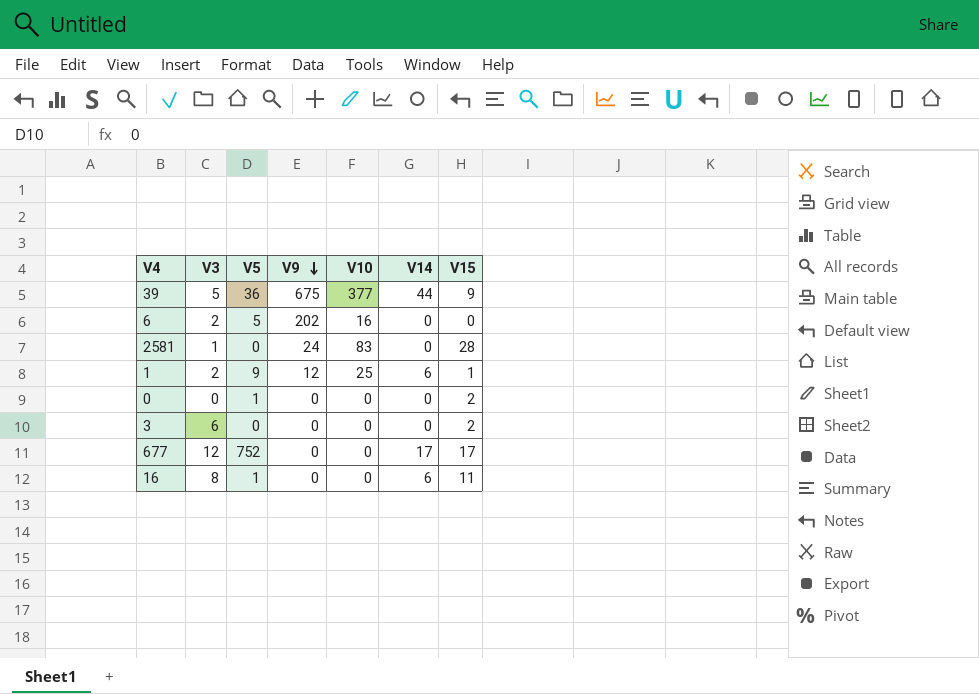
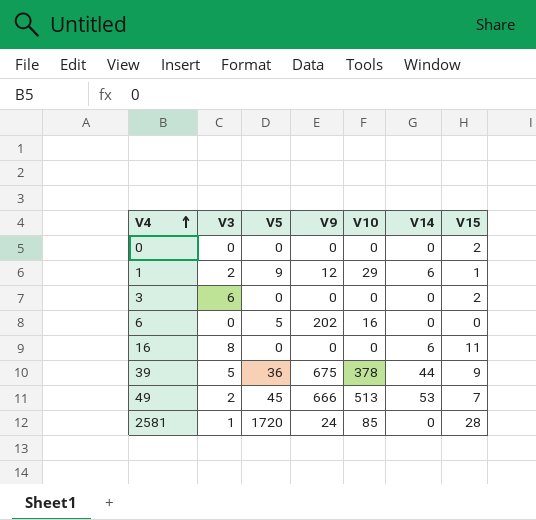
row order: V9 descending -> V4 ascending
row 677: 12 | 752 | 0 | 0 | 17 | 17 -> none
0 | V5: 1 -> 0
1 | V10: 25 -> 29
6 | V3: 2 -> 0
16 | V5: 1 -> 0
39 | V10: 377 -> 378
row 49: none -> 2 | 45 | 666 | 513 | 53 | 7
2581 | V5: 0 -> 1720
2581 | V10: 83 -> 85

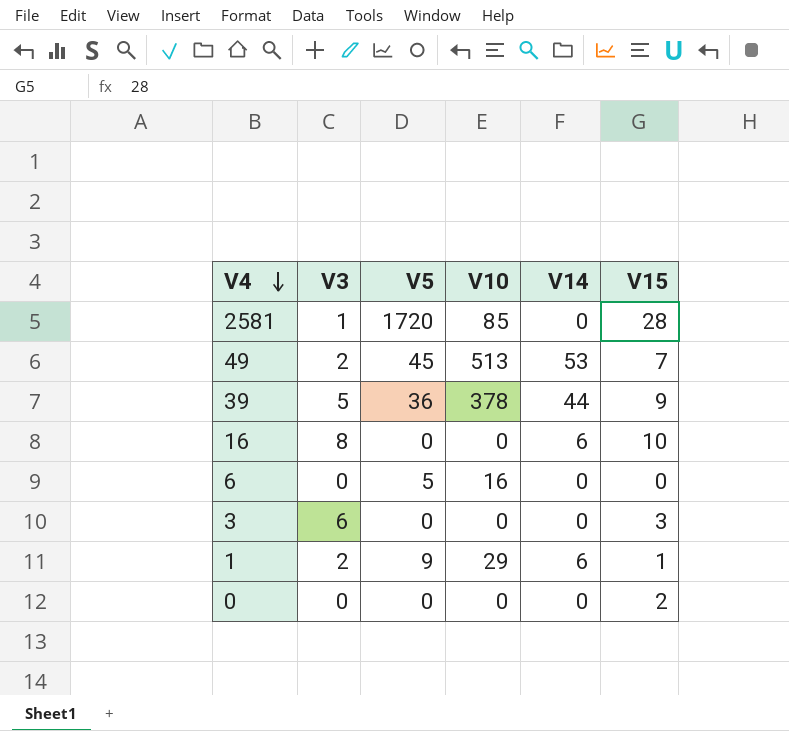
row order: V4 ascending -> V4 descending
column V9 | position: 4 -> none
16 | V15: 11 -> 10
3 | V15: 2 -> 3

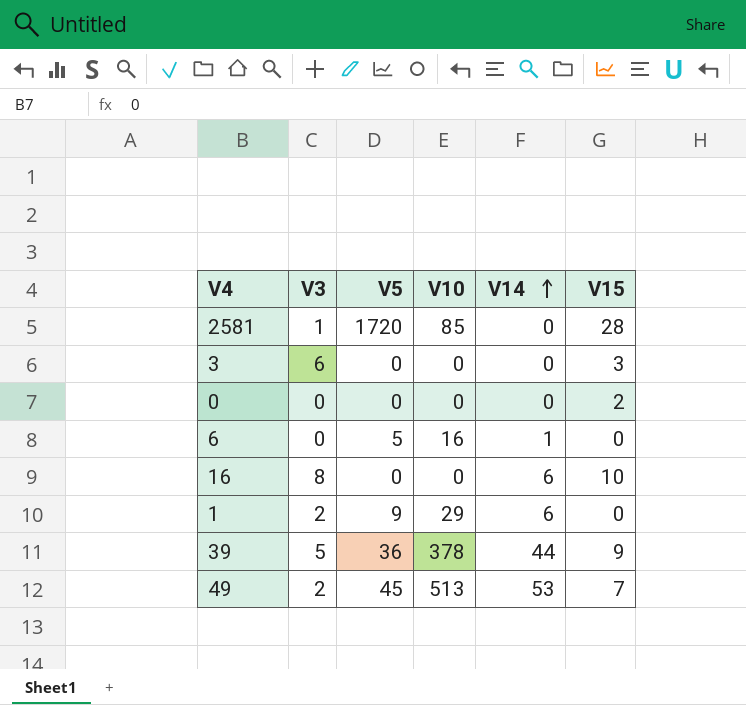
row order: V4 descending -> V14 ascending
6 | V14: 0 -> 1
1 | V15: 1 -> 0

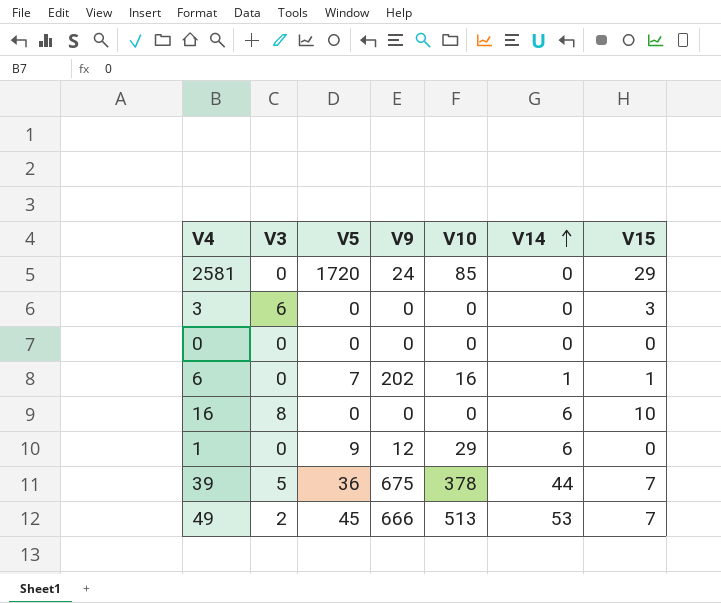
column V9 | position: none -> 4
2581 | V3: 1 -> 0
2581 | V15: 28 -> 29
0 | V15: 2 -> 0
6 | V5: 5 -> 7
6 | V15: 0 -> 1
1 | V3: 2 -> 0
39 | V15: 9 -> 7

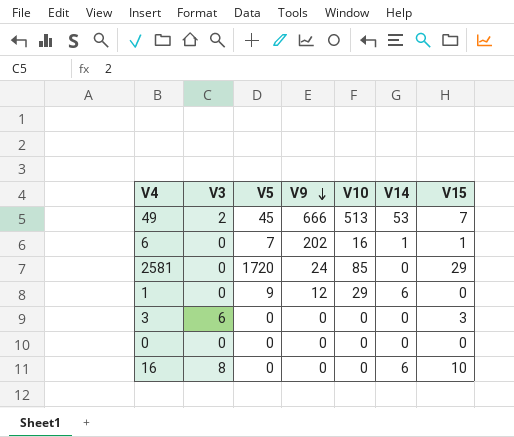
row order: V14 ascending -> V9 descending
row 39: 5 | 36 | 675 | 378 | 44 | 7 -> none

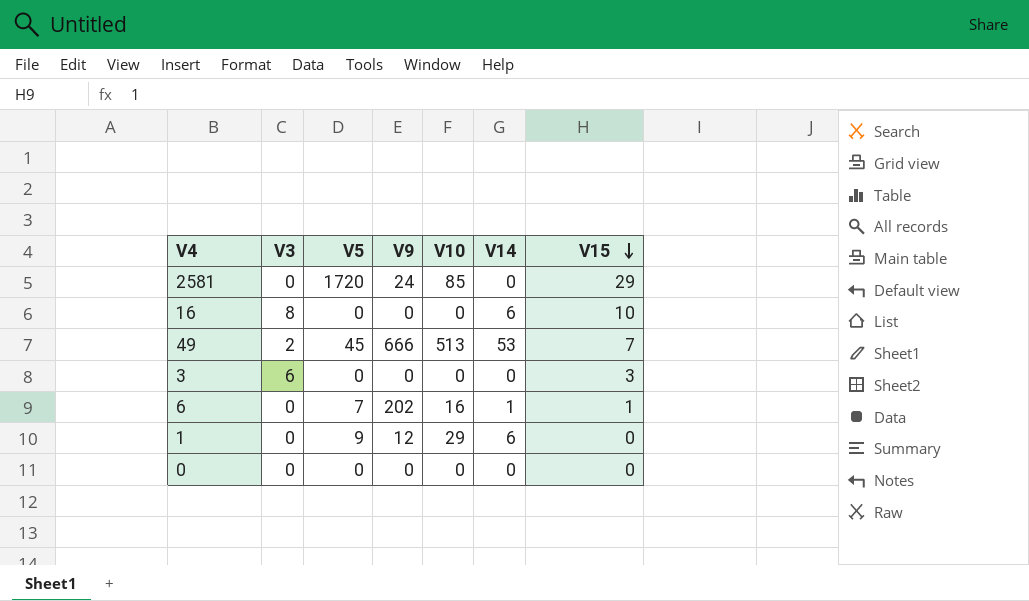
row order: V9 descending -> V15 descending

